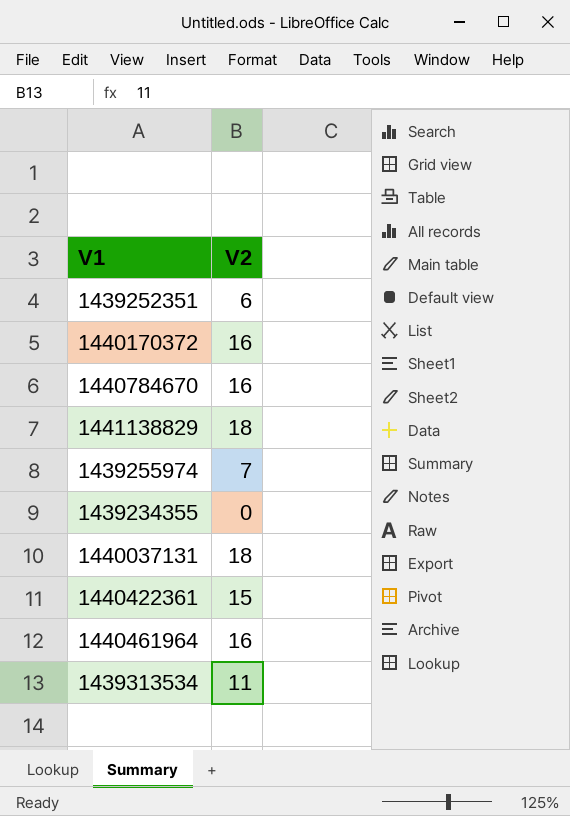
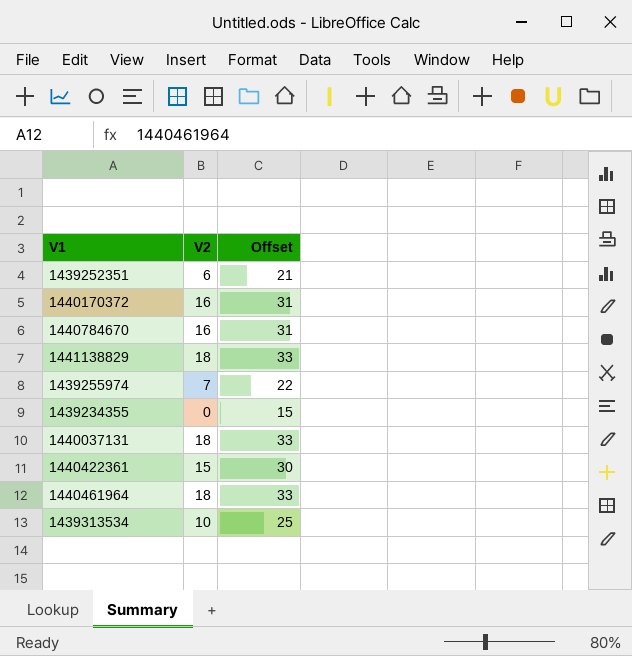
column Offset | formula: none -> [V2] + 15
1440461964 | V2: 16 -> 18
1439313534 | V2: 11 -> 10

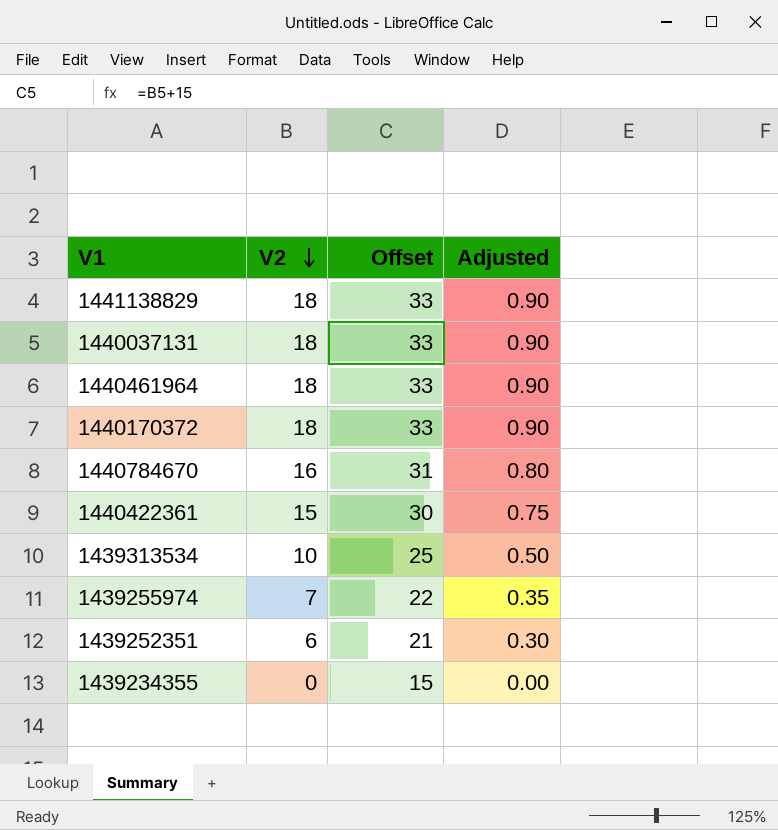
row order: none -> V2 descending
column Adjusted | formula: none -> [V2] * 0.05
1440170372 | V2: 16 -> 18
1440170372 | Offset: 31 -> 33

